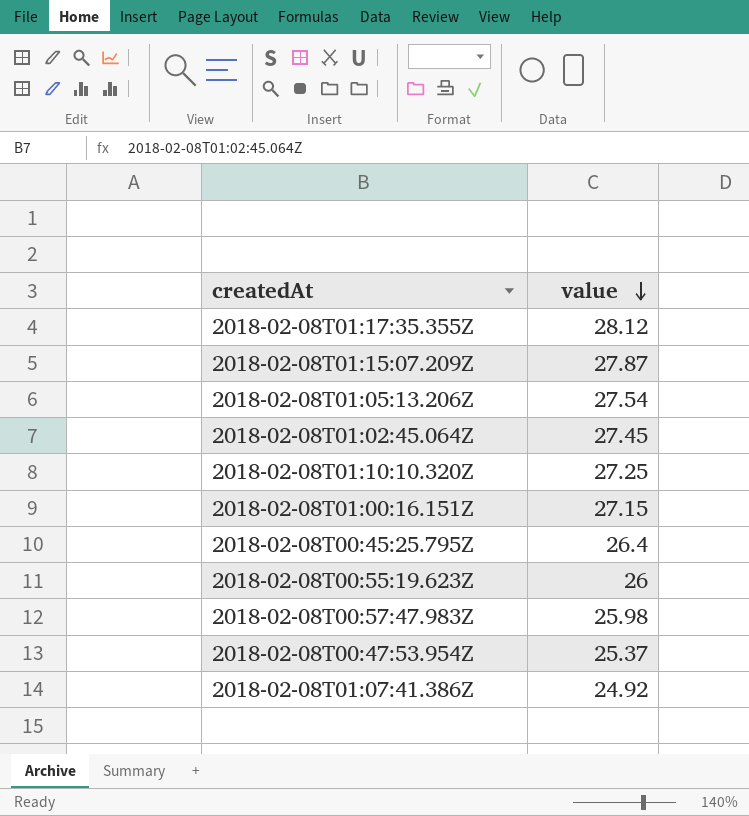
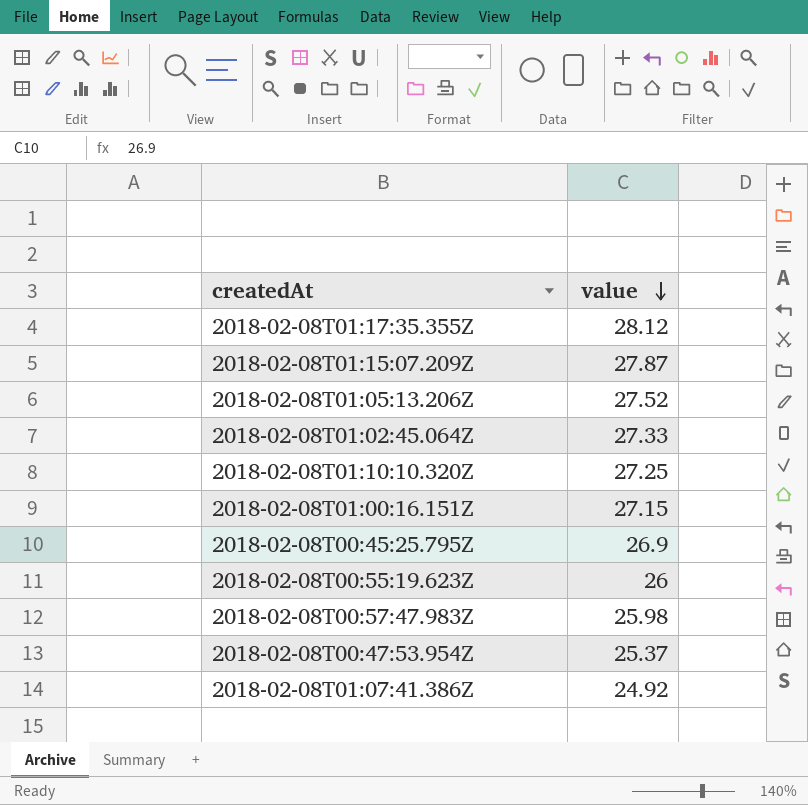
2018-02-08T01:05:13.206Z | value: 27.54 -> 27.52
2018-02-08T01:02:45.064Z | value: 27.45 -> 27.33
2018-02-08T00:45:25.795Z | value: 26.4 -> 26.9

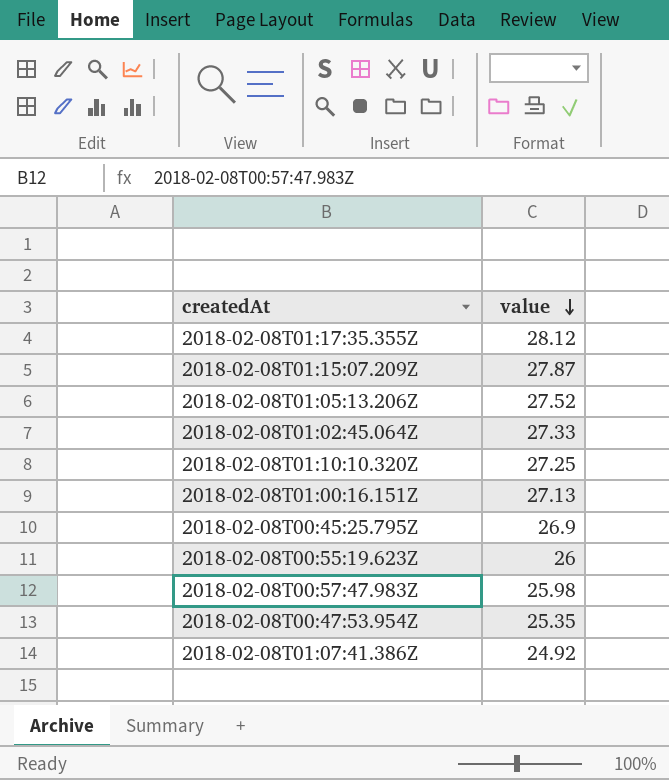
2018-02-08T01:00:16.151Z | value: 27.15 -> 27.13
2018-02-08T00:47:53.954Z | value: 25.37 -> 25.35

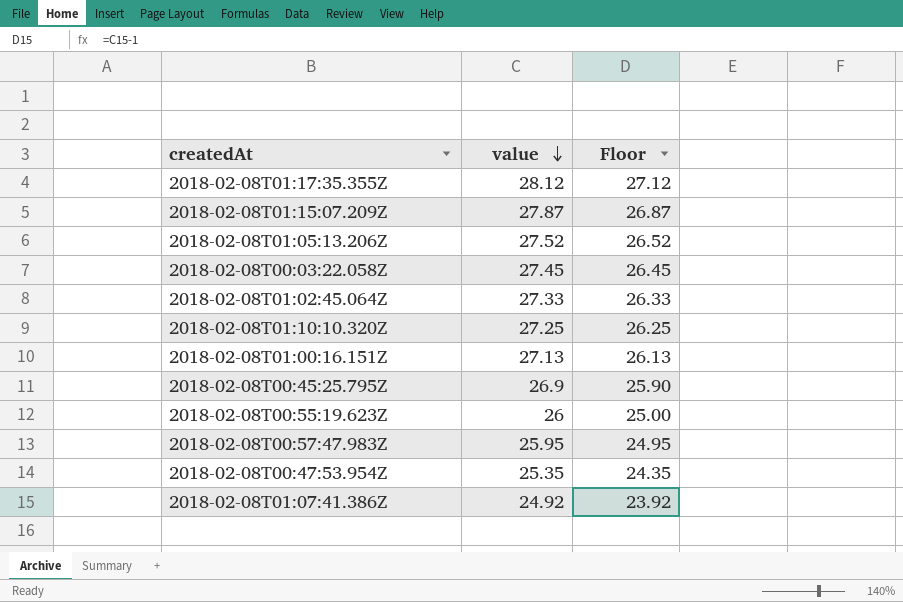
column Floor | formula: none -> [value] - 1
row 2018-02-08T00:03:22.058Z: none -> 27.45 | 26.45
2018-02-08T00:57:47.983Z | value: 25.98 -> 25.95

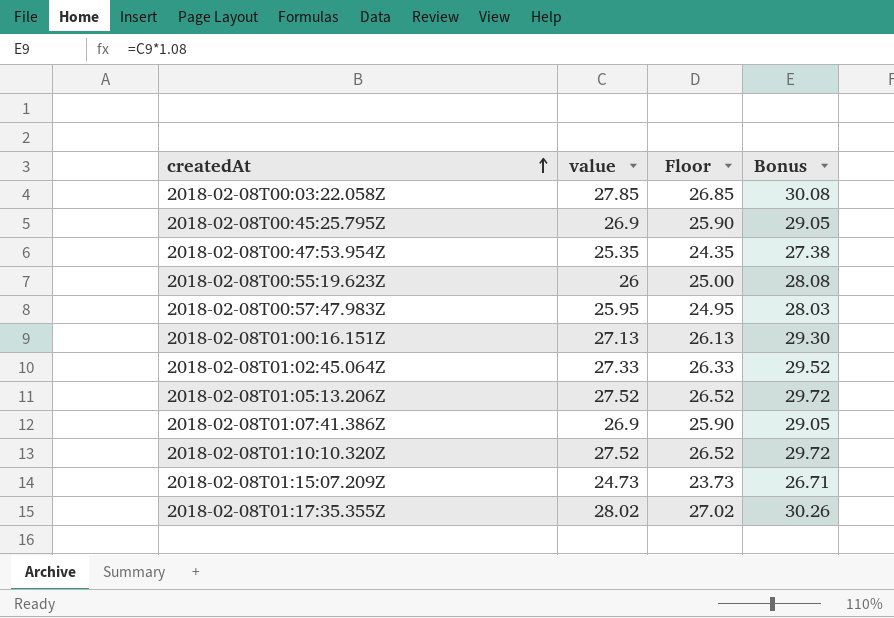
row order: value descending -> createdAt ascending
column Bonus | formula: none -> [value] * 1.08
2018-02-08T00:03:22.058Z | value: 27.45 -> 27.85
2018-02-08T00:03:22.058Z | Floor: 26.45 -> 26.85
2018-02-08T01:07:41.386Z | value: 24.92 -> 26.9
2018-02-08T01:07:41.386Z | Floor: 23.92 -> 25.90
2018-02-08T01:10:10.320Z | value: 27.25 -> 27.52
2018-02-08T01:10:10.320Z | Floor: 26.25 -> 26.52
2018-02-08T01:15:07.209Z | value: 27.87 -> 24.73
2018-02-08T01:15:07.209Z | Floor: 26.87 -> 23.73
2018-02-08T01:17:35.355Z | value: 28.12 -> 28.02
2018-02-08T01:17:35.355Z | Floor: 27.12 -> 27.02

